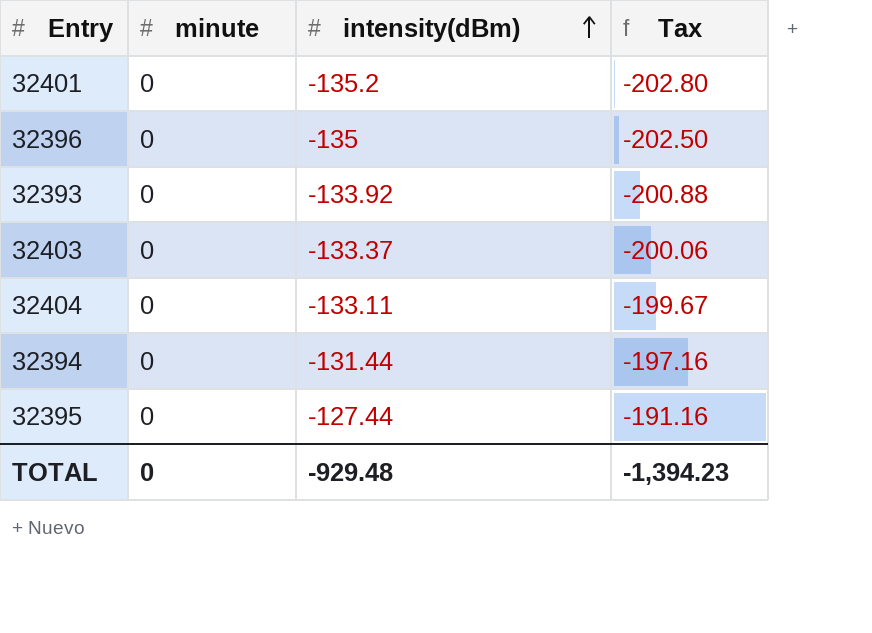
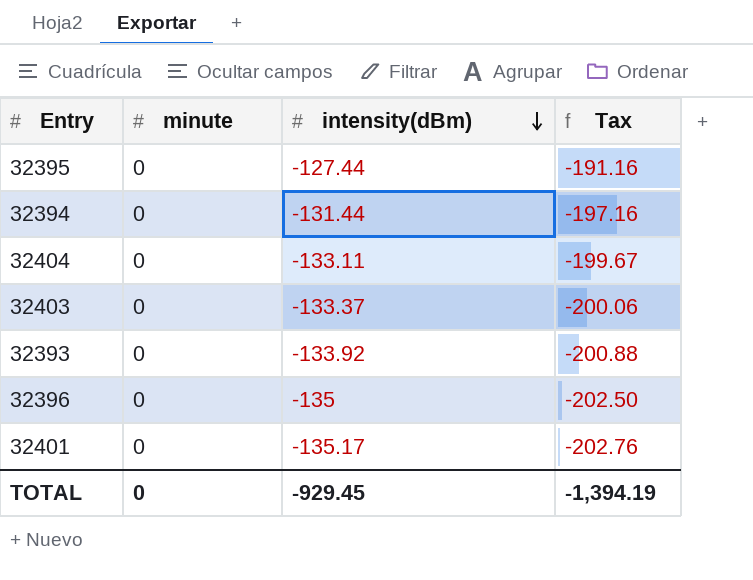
row order: intensity(dBm) ascending -> intensity(dBm) descending
32401 | intensity(dBm): -135.2 -> -135.17
32401 | Tax: -202.80 -> -202.76
TOTAL | intensity(dBm): -929.48 -> -929.45
TOTAL | Tax: -1,394.23 -> -1,394.19

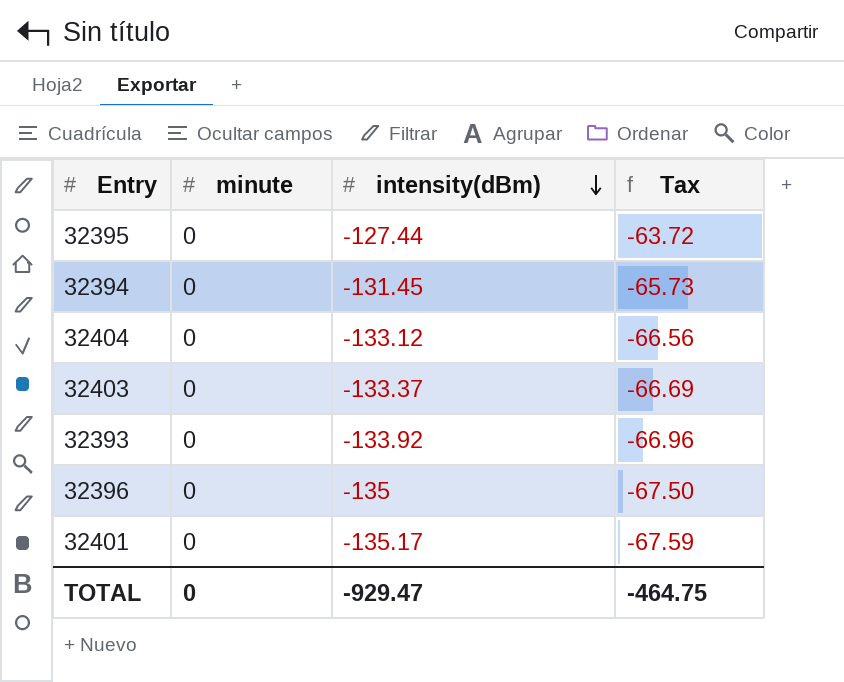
column Tax | formula: [intensity(dBm)] * 1.5 -> [intensity(dBm)] * 0.5
32394 | intensity(dBm): -131.44 -> -131.45
32404 | intensity(dBm): -133.11 -> -133.12
TOTAL | intensity(dBm): -929.45 -> -929.47
TOTAL | Tax: -1,394.19 -> -464.75

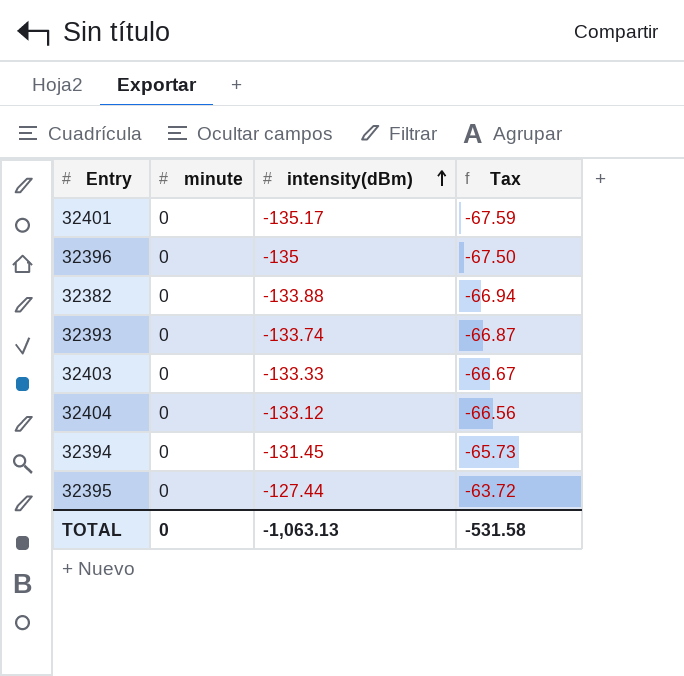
row order: intensity(dBm) descending -> intensity(dBm) ascending
row 32382: none -> 0 | -133.88 | -66.94
32393 | intensity(dBm): -133.92 -> -133.74
32393 | Tax: -66.96 -> -66.87
32403 | intensity(dBm): -133.37 -> -133.33
32403 | Tax: -66.69 -> -66.67
TOTAL | intensity(dBm): -929.47 -> -1,063.13
TOTAL | Tax: -464.75 -> -531.58

